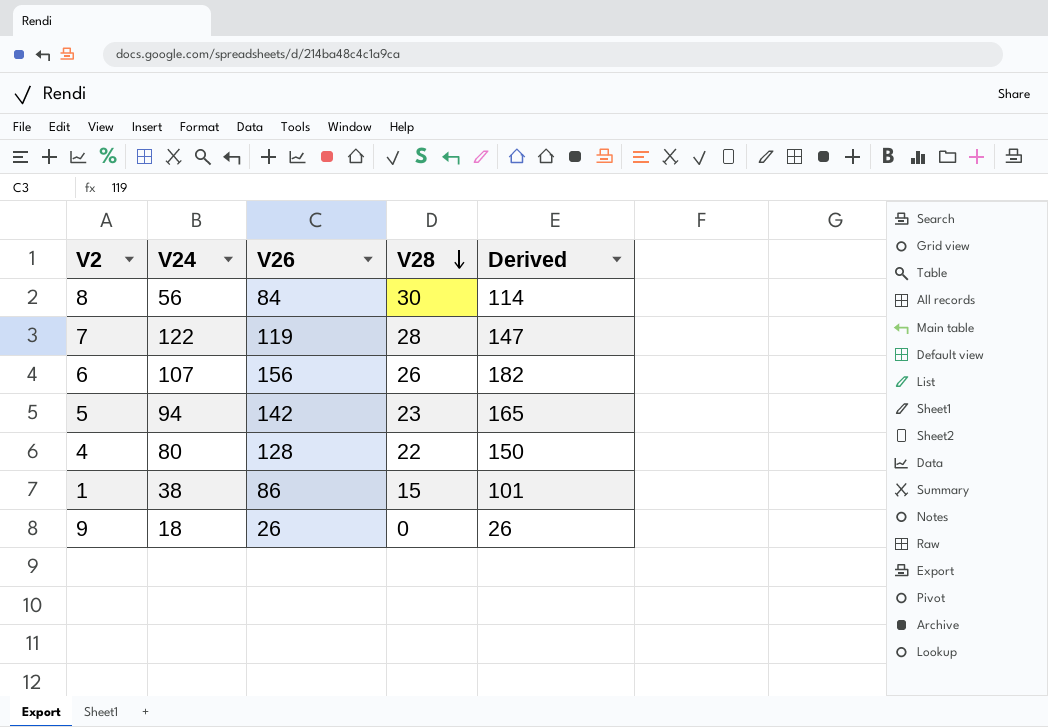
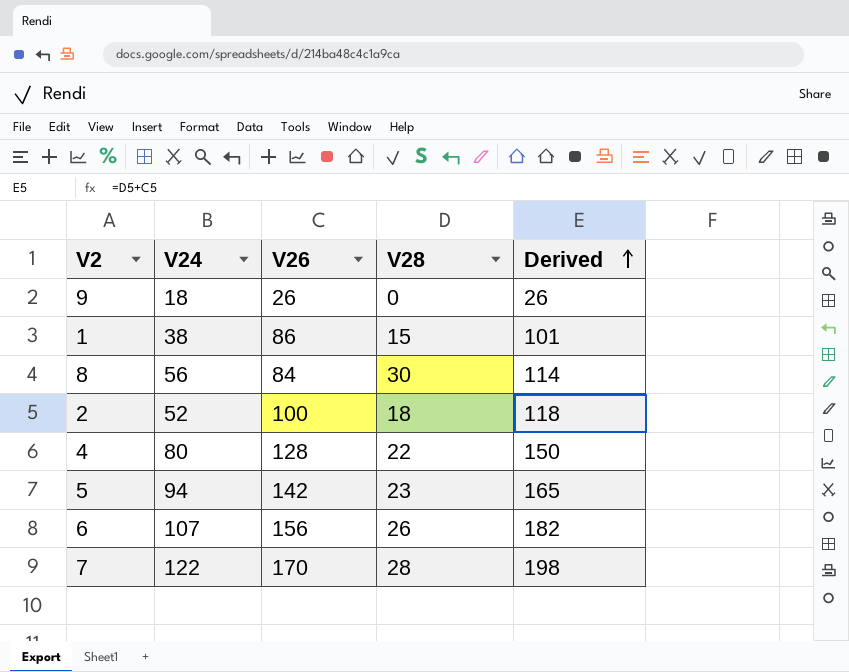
row order: V28 descending -> Derived ascending
row 2: none -> 52 | 100 | 18 | 118
7 | V26: 119 -> 170
7 | Derived: 147 -> 198

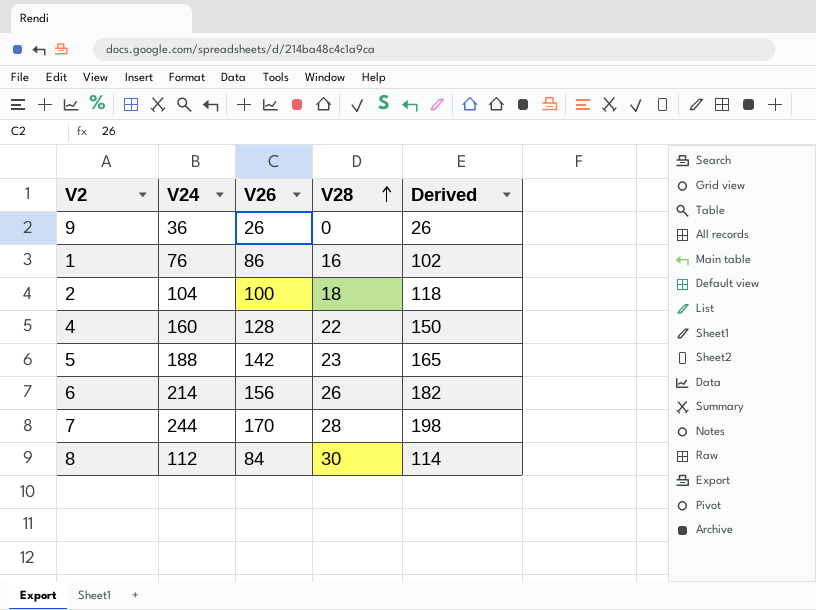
row order: Derived ascending -> V28 ascending
9 | V24: 18 -> 36
1 | V24: 38 -> 76
1 | V28: 15 -> 16
1 | Derived: 101 -> 102
2 | V24: 52 -> 104
4 | V24: 80 -> 160
5 | V24: 94 -> 188
6 | V24: 107 -> 214
7 | V24: 122 -> 244
8 | V24: 56 -> 112

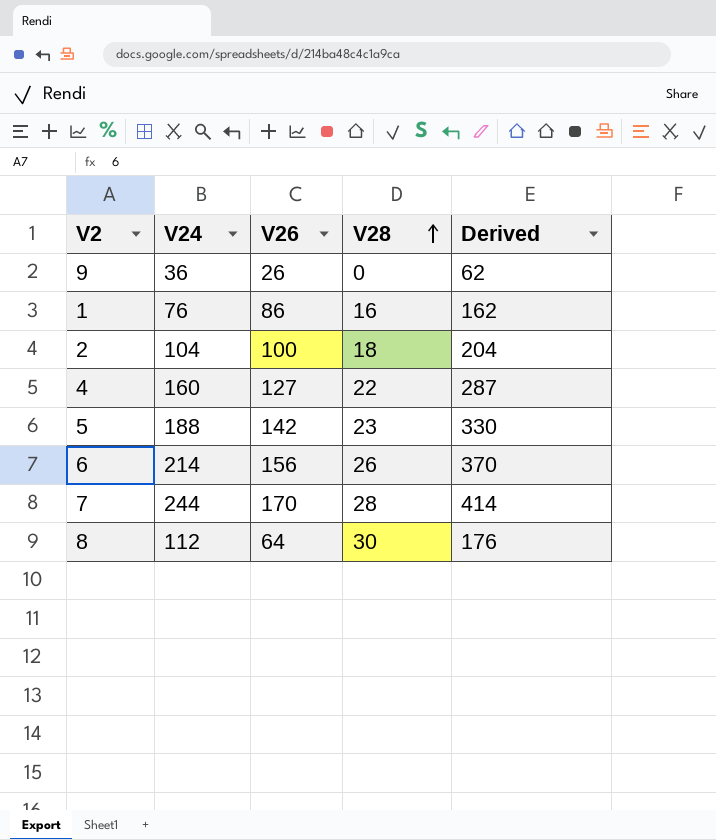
column Derived | formula: [V26] + [V28] -> [V24] + [V26]
4 | V26: 128 -> 127
8 | V26: 84 -> 64

